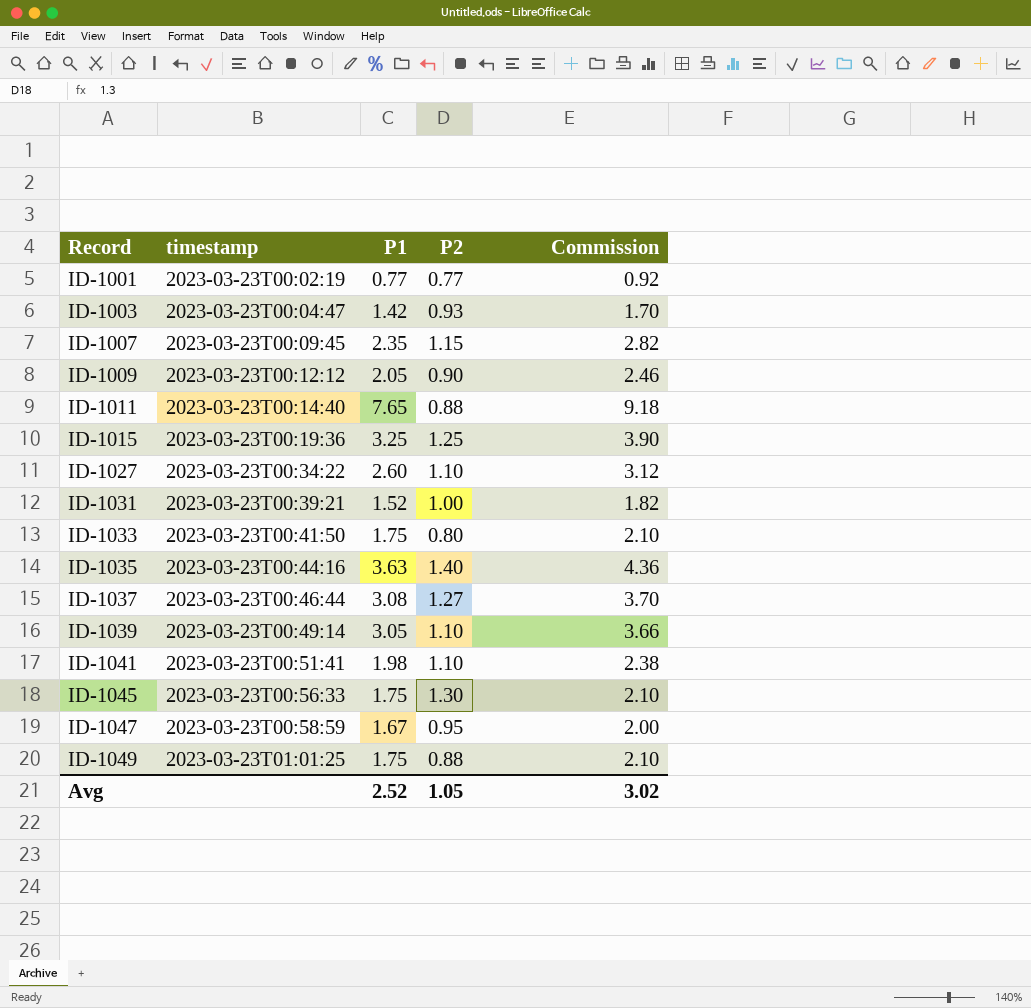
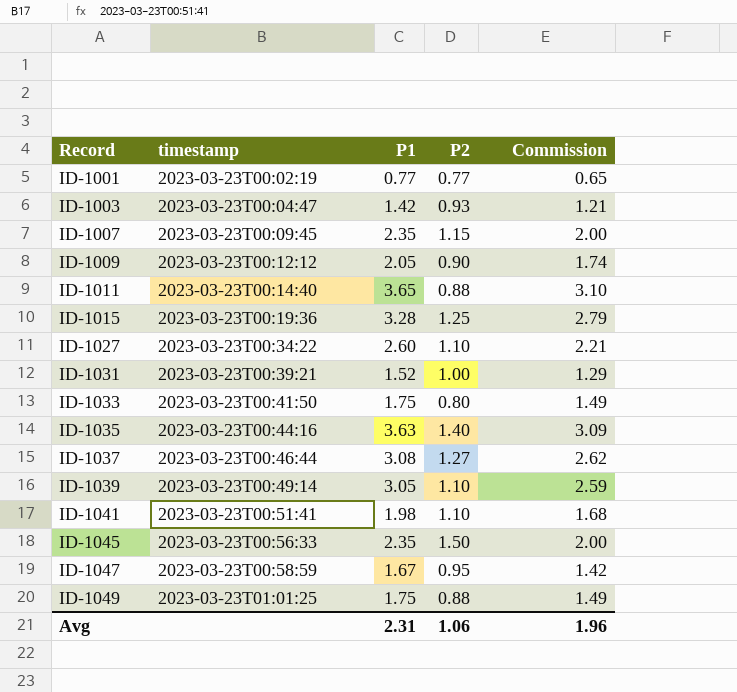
column Commission | formula: [P1] * 1.2 -> [P1] * 0.85
ID-1011 | P1: 7.65 -> 3.65
ID-1015 | P1: 3.25 -> 3.28
ID-1045 | P1: 1.75 -> 2.35
ID-1045 | P2: 1.30 -> 1.50
Avg | P1: 2.52 -> 2.31
Avg | P2: 1.05 -> 1.06
Avg | Commission: 3.02 -> 1.96

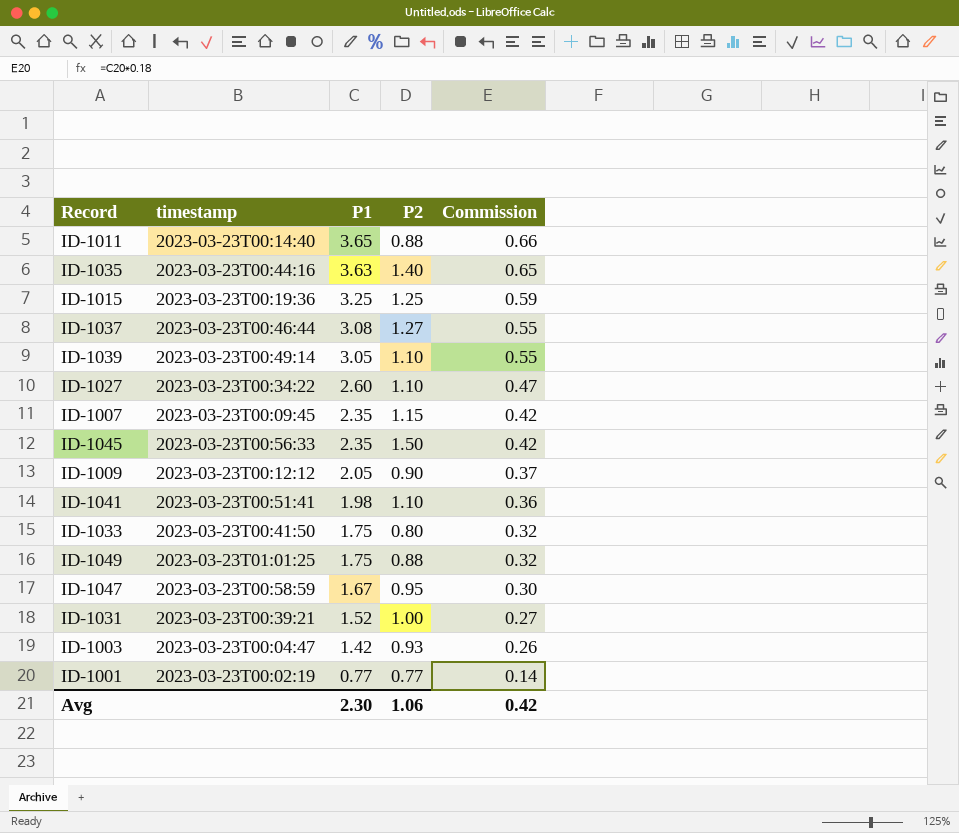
row order: Record ascending -> P1 descending
column Commission | formula: [P1] * 0.85 -> [P1] * 0.18
ID-1015 | P1: 3.28 -> 3.25
Avg | P1: 2.31 -> 2.30
Avg | Commission: 1.96 -> 0.42

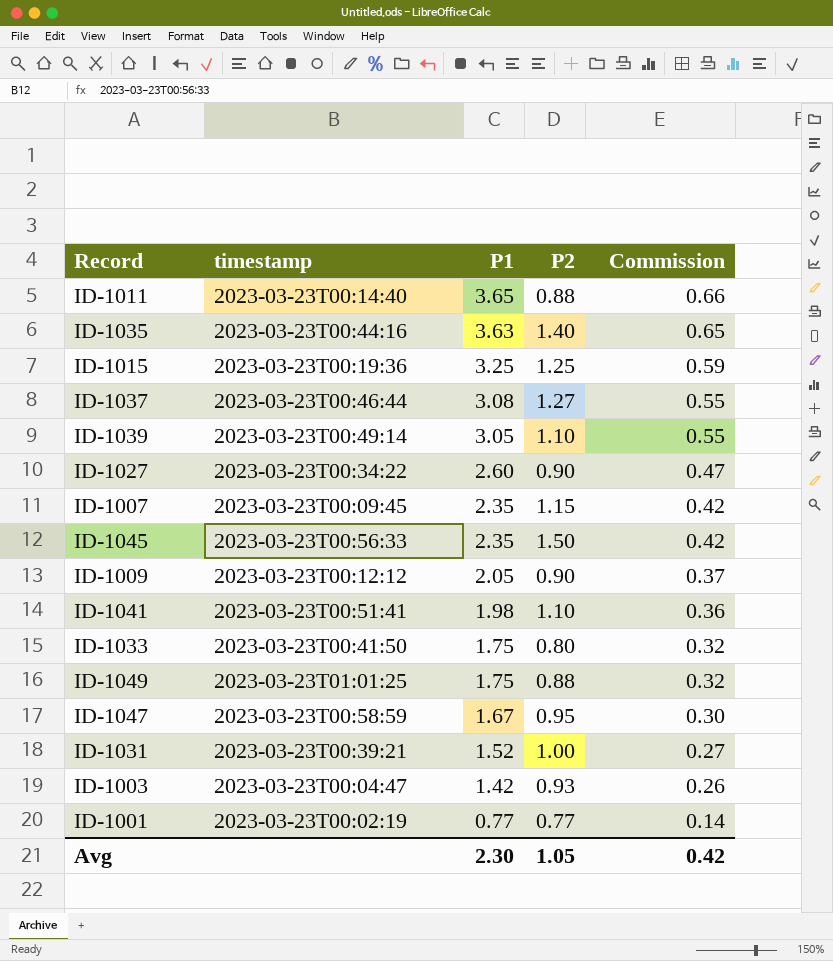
ID-1027 | P2: 1.10 -> 0.90
Avg | P2: 1.06 -> 1.05

